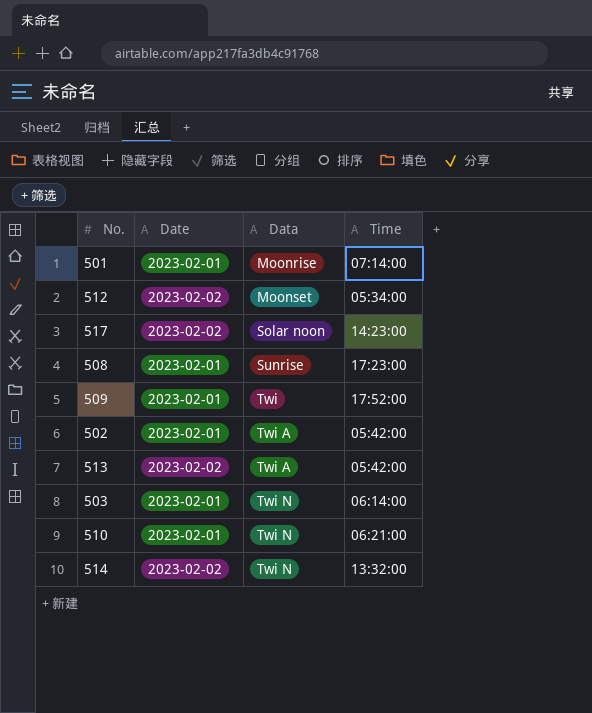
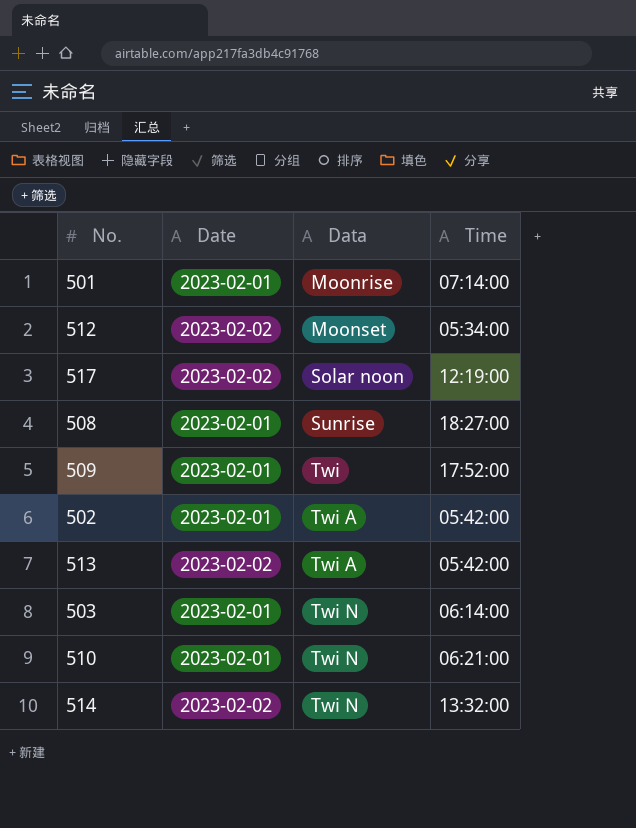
517 | Time: 14:23:00 -> 12:19:00
508 | Time: 17:23:00 -> 18:27:00

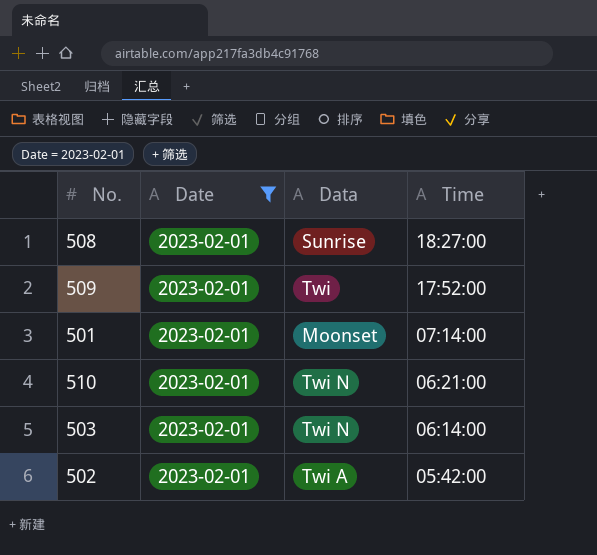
filter: none -> Date = 2023-02-01
row order: Data ascending -> Time descending
501 | Data: Moonrise -> Moonset

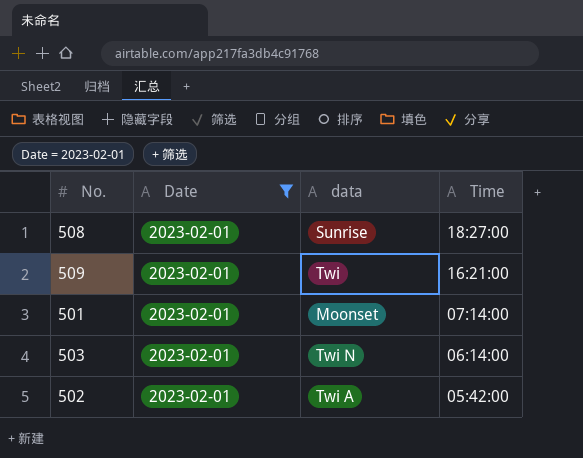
column name: Data -> data
row 510: 2023-02-01 | Twi N | 06:21:00 -> none
509 | Time: 17:52:00 -> 16:21:00

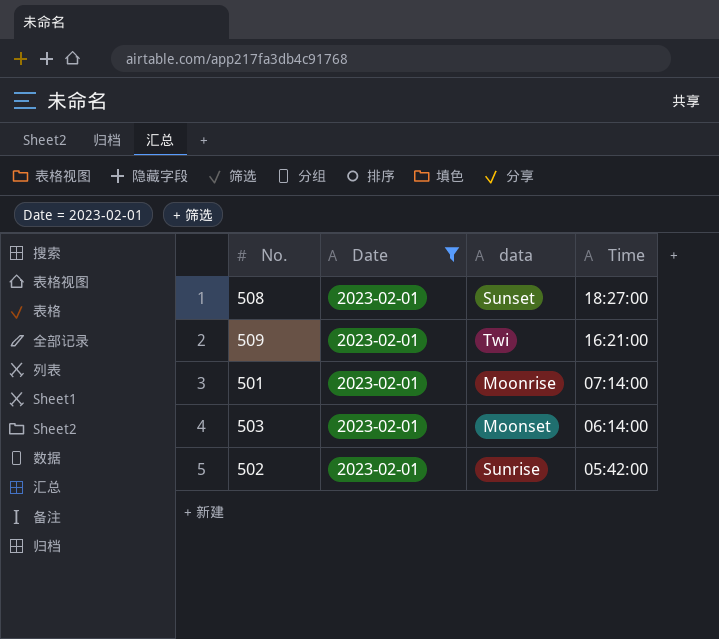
508 | data: Sunrise -> Sunset
501 | data: Moonset -> Moonrise
503 | data: Twi N -> Moonset
502 | data: Twi A -> Sunrise

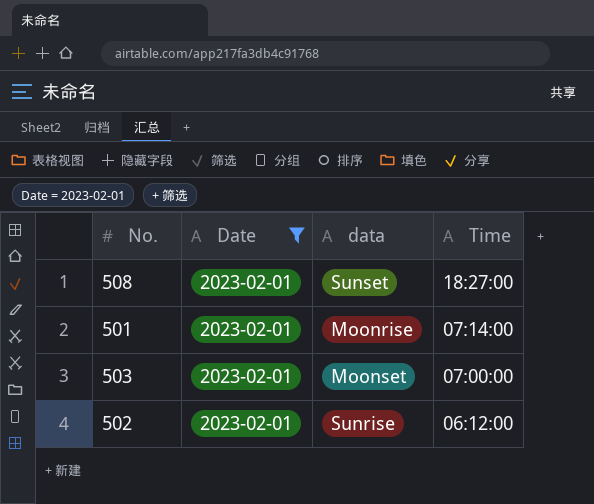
row 509: 2023-02-01 | Twi | 16:21:00 -> none
503 | Time: 06:14:00 -> 07:00:00
502 | Time: 05:42:00 -> 06:12:00

